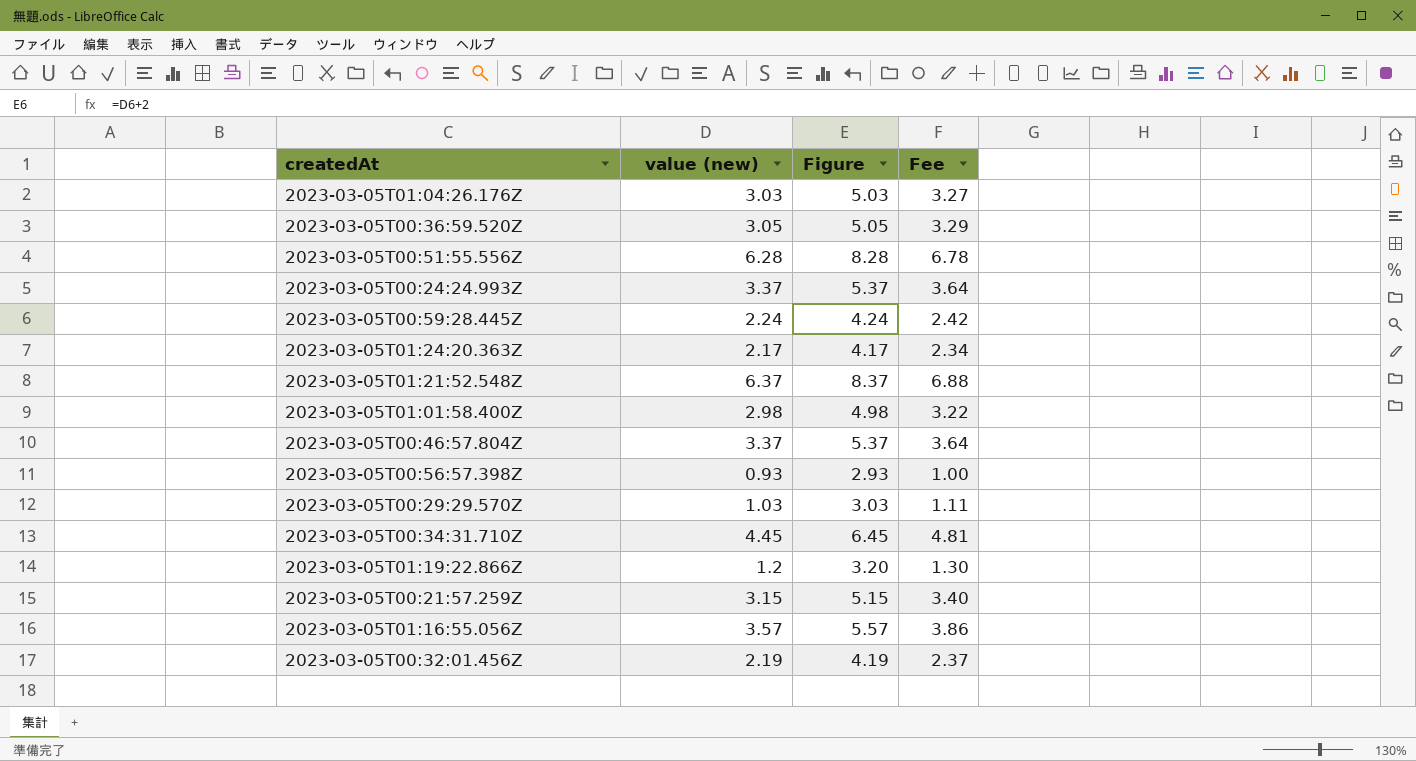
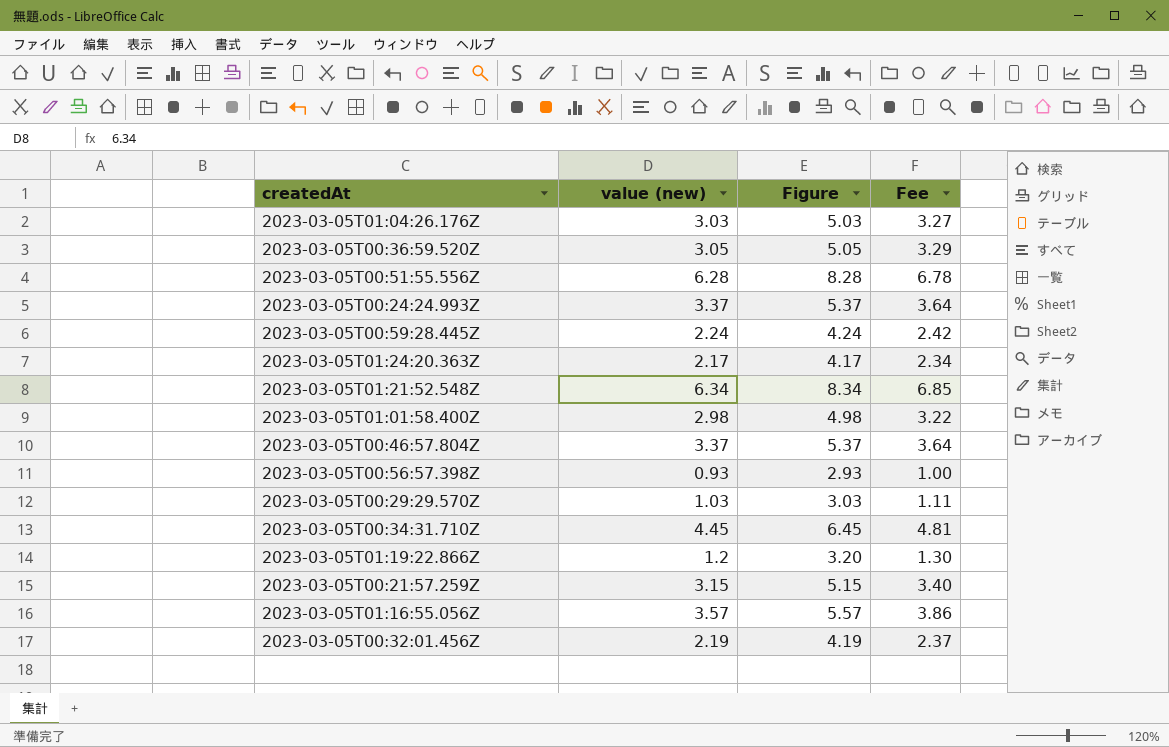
2023-03-05T01:21:52.548Z | value (new): 6.37 -> 6.34
2023-03-05T01:21:52.548Z | Figure: 8.37 -> 8.34
2023-03-05T01:21:52.548Z | Fee: 6.88 -> 6.85

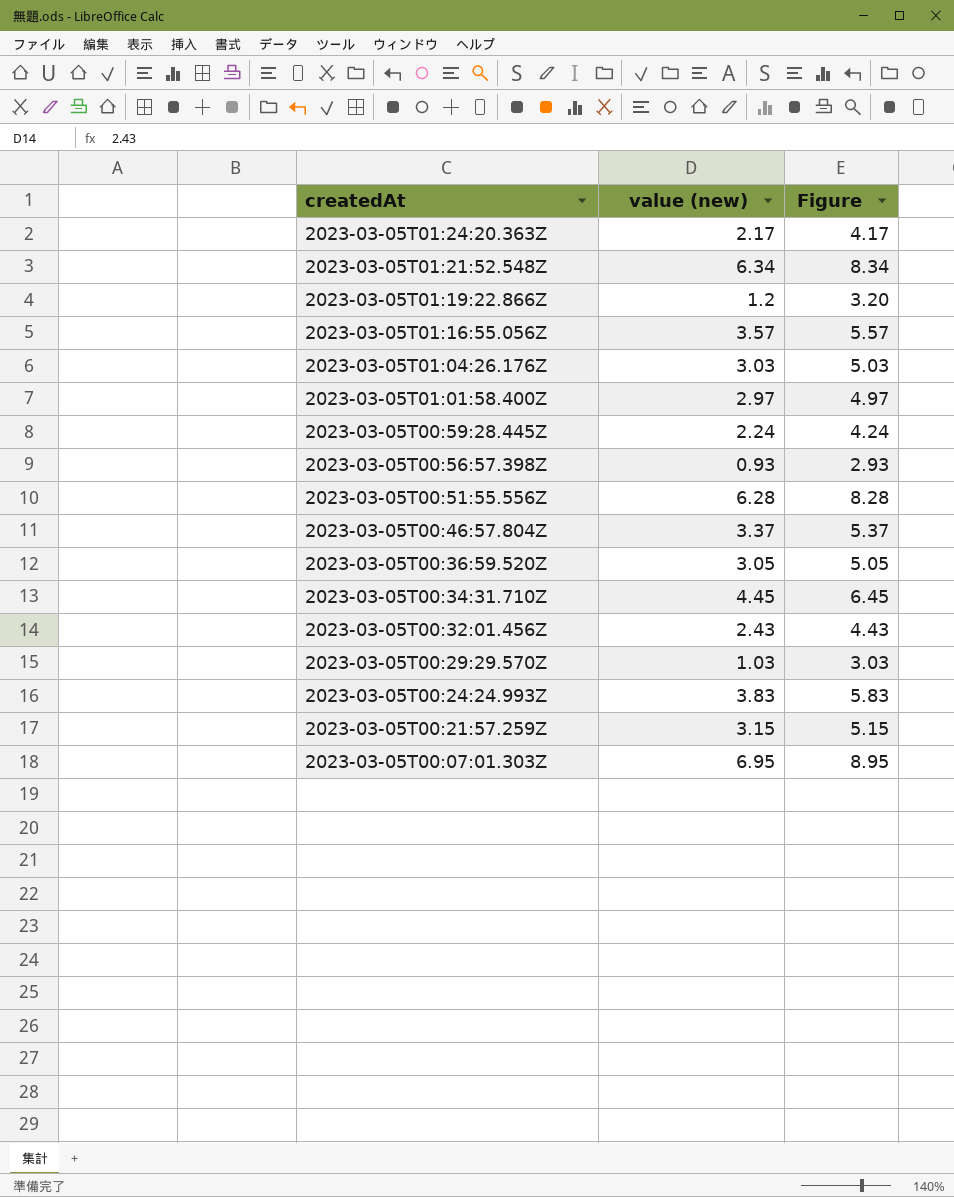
row order: none -> createdAt descending
column Fee | formula: [value (new)] * 1.08 -> none
2023-03-05T01:01:58.400Z | value (new): 2.98 -> 2.97
2023-03-05T01:01:58.400Z | Figure: 4.98 -> 4.97
2023-03-05T00:32:01.456Z | value (new): 2.19 -> 2.43
2023-03-05T00:32:01.456Z | Figure: 4.19 -> 4.43
2023-03-05T00:24:24.993Z | value (new): 3.37 -> 3.83
2023-03-05T00:24:24.993Z | Figure: 5.37 -> 5.83
row 2023-03-05T00:07:01.303Z: none -> 6.95 | 8.95

